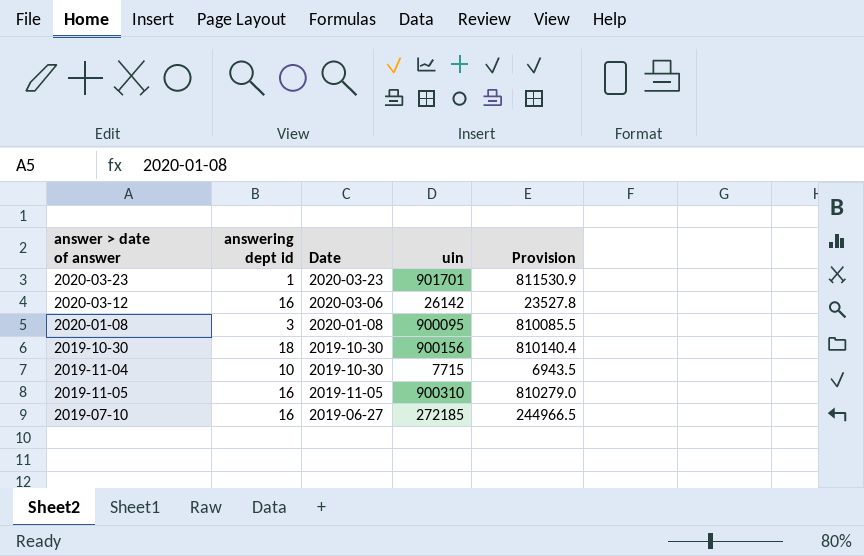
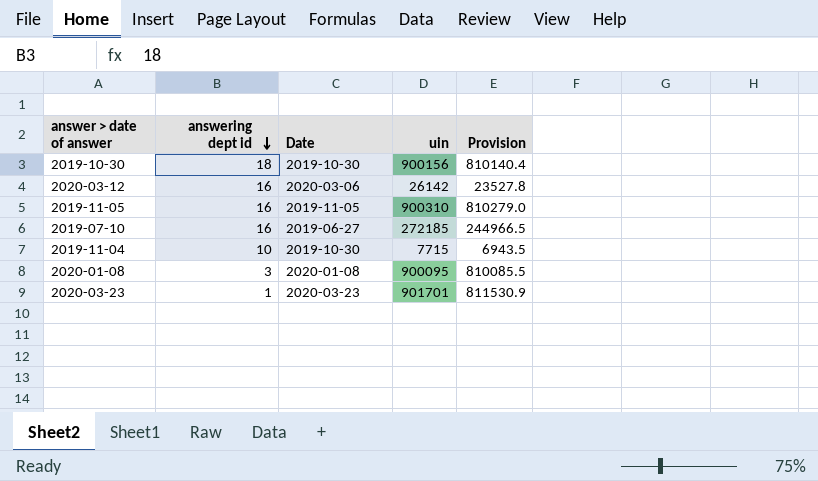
row order: none -> answering dept id descending

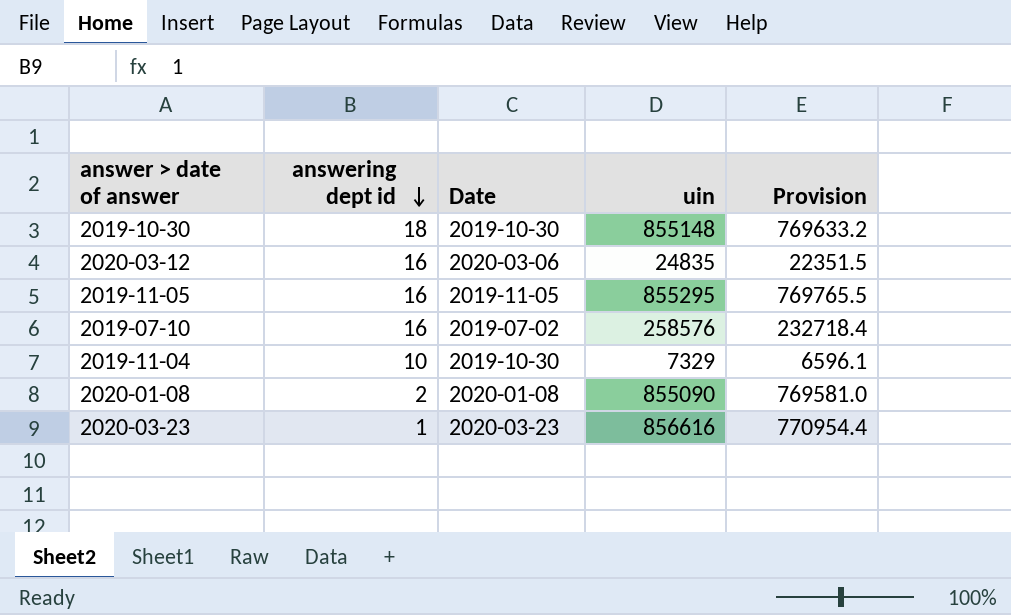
2019-10-30 | uin: 900156 -> 855148
2019-10-30 | Provision: 810140.4 -> 769633.2
2020-03-12 | uin: 26142 -> 24835
2020-03-12 | Provision: 23527.8 -> 22351.5
2019-11-05 | uin: 900310 -> 855295
2019-11-05 | Provision: 810279.0 -> 769765.5
2019-07-10 | Date: 2019-06-27 -> 2019-07-02
2019-07-10 | uin: 272185 -> 258576
2019-07-10 | Provision: 244966.5 -> 232718.4
2019-11-04 | uin: 7715 -> 7329
2019-11-04 | Provision: 6943.5 -> 6596.1
2020-01-08 | answering dept id: 3 -> 2
2020-01-08 | uin: 900095 -> 855090
2020-01-08 | Provision: 810085.5 -> 769581.0
2020-03-23 | uin: 901701 -> 856616
2020-03-23 | Provision: 811530.9 -> 770954.4

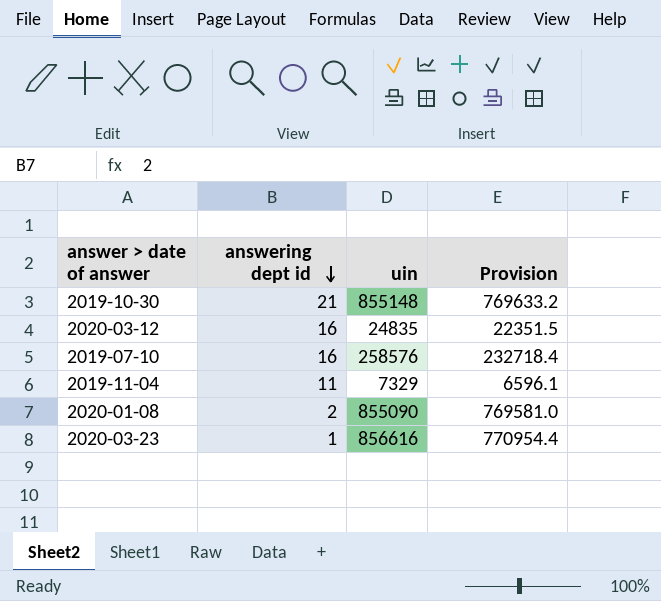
column Date | position: 3 -> none
row 2019-11-05: 16 | 2019-11-05 | 855295 | 769765.5 -> none
2019-10-30 | answering dept id: 18 -> 21
2019-11-04 | answering dept id: 10 -> 11

